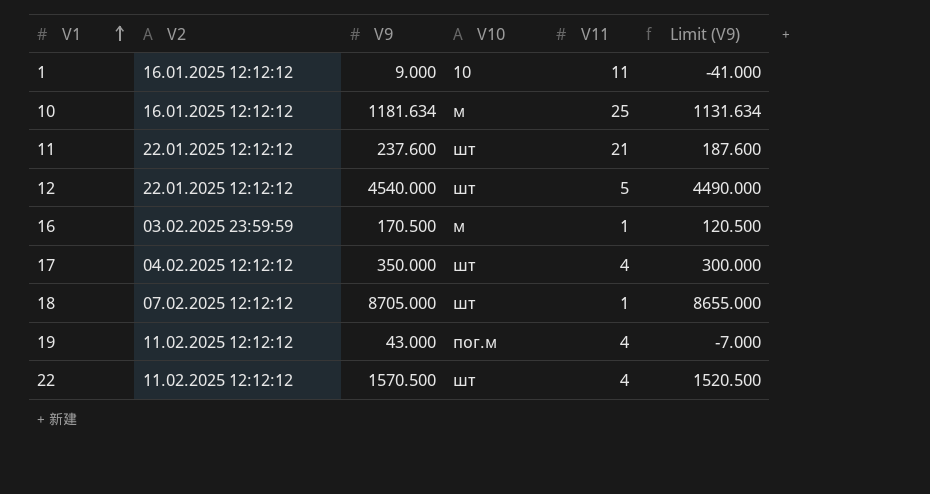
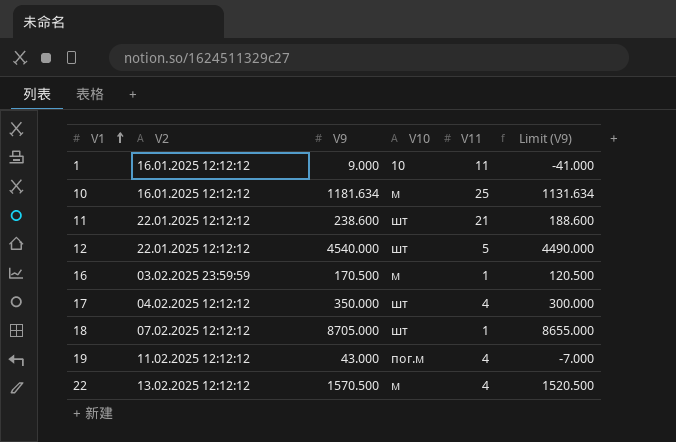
11 | V9: 237.600 -> 238.600
11 | Limit (V9): 187.600 -> 188.600
22 | V2: 11.02.2025 12:12:12 -> 13.02.2025 12:12:12
22 | V10: шт -> м

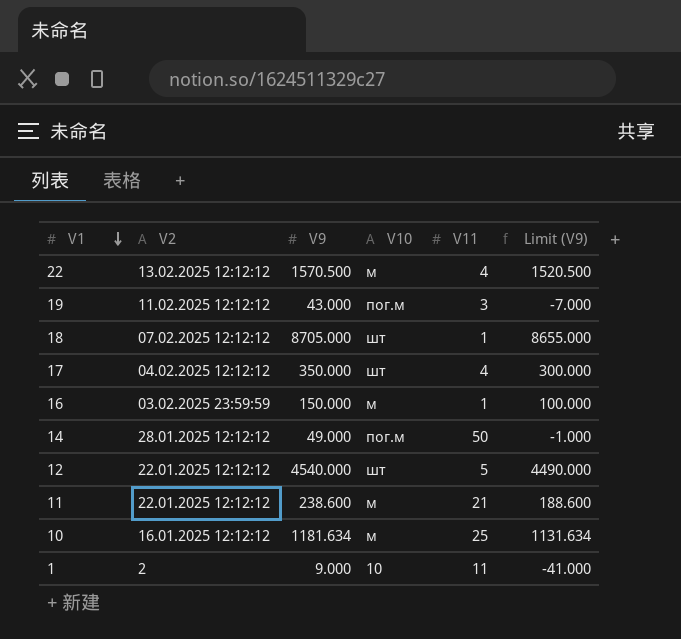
row order: V1 ascending -> V1 descending
19 | V11: 4 -> 3
16 | V9: 170.500 -> 150.000
16 | Limit (V9): 120.500 -> 100.000
row 14: none -> 28.01.2025 12:12:12 | 49.000 | пог.м | 50 | -1.000
11 | V10: шт -> м
1 | V2: 16.01.2025 12:12:12 -> 2

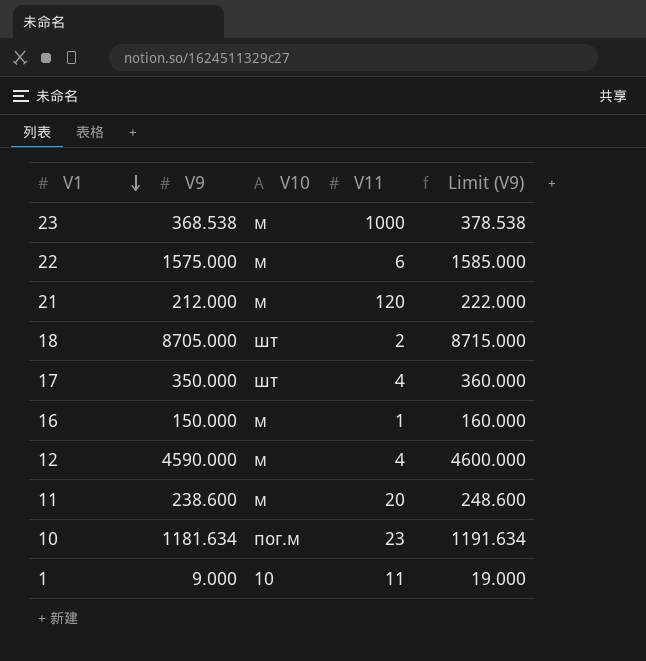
column V2 | position: 2 -> none
column Limit (V9) | formula: [V9] - 50 -> [V9] + 10
row 19: 11.02.2025 12:12:12 | 43.000 | пог.м | 3 | -7.000 -> none
row 14: 28.01.2025 12:12:12 | 49.000 | пог.м | 50 | -1.000 -> none
row 23: none -> 368.538 | м | 1000 | 378.538
22 | V9: 1570.500 -> 1575.000
22 | V11: 4 -> 6
row 21: none -> 212.000 | м | 120 | 222.000
18 | V11: 1 -> 2
12 | V9: 4540.000 -> 4590.000
12 | V10: шт -> м
12 | V11: 5 -> 4
11 | V11: 21 -> 20
10 | V10: м -> пог.м
10 | V11: 25 -> 23

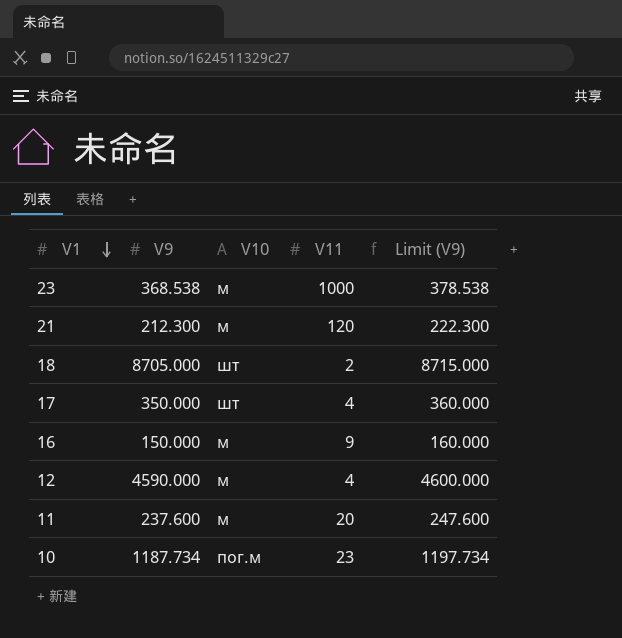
row 22: 1575.000 | м | 6 | 1585.000 -> none
row 1: 9.000 | 10 | 11 | 19.000 -> none
21 | V9: 212.000 -> 212.300
21 | Limit (V9): 222.000 -> 222.300
16 | V11: 1 -> 9
11 | V9: 238.600 -> 237.600
11 | Limit (V9): 248.600 -> 247.600
10 | V9: 1181.634 -> 1187.734
10 | Limit (V9): 1191.634 -> 1197.734

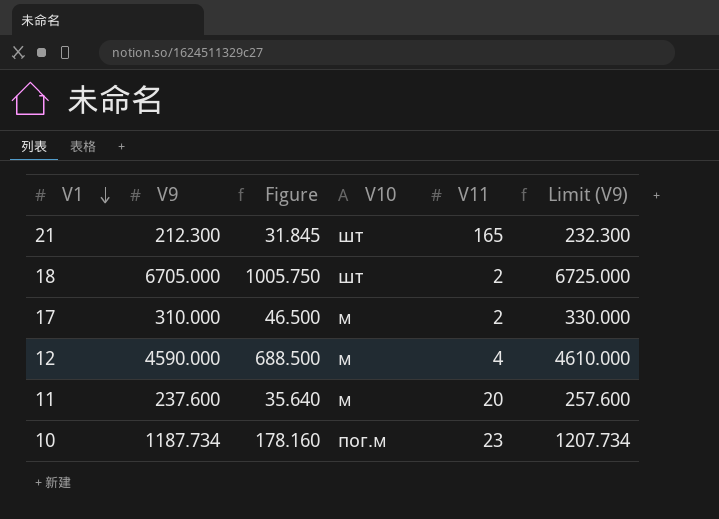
column Figure | formula: none -> [V9] * 0.15
column Limit (V9) | formula: [V9] + 10 -> [V9] + 20
row 23: 368.538 | м | 1000 | 378.538 -> none
row 16: 150.000 | м | 9 | 160.000 -> none
21 | V10: м -> шт
21 | V11: 120 -> 165
18 | V9: 8705.000 -> 6705.000
17 | V9: 350.000 -> 310.000
17 | V10: шт -> м
17 | V11: 4 -> 2

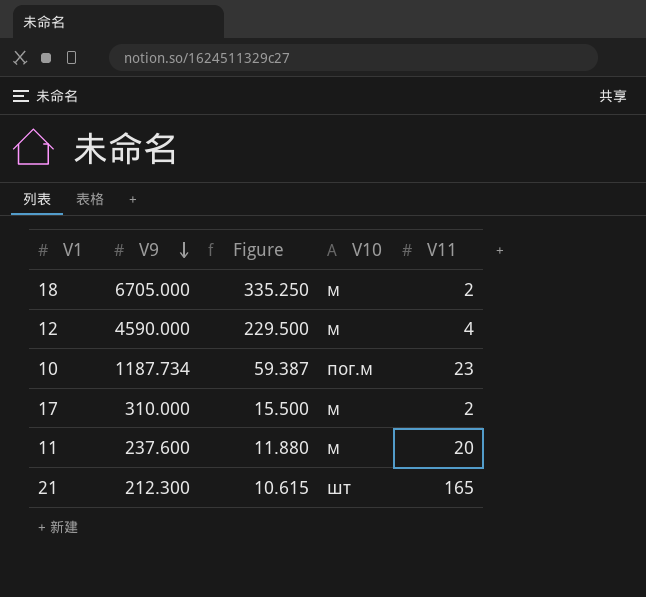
row order: V1 descending -> V9 descending
column Limit (V9) | formula: [V9] + 20 -> none
column Figure | formula: [V9] * 0.15 -> [V9] * 0.05
18 | V10: шт -> м

